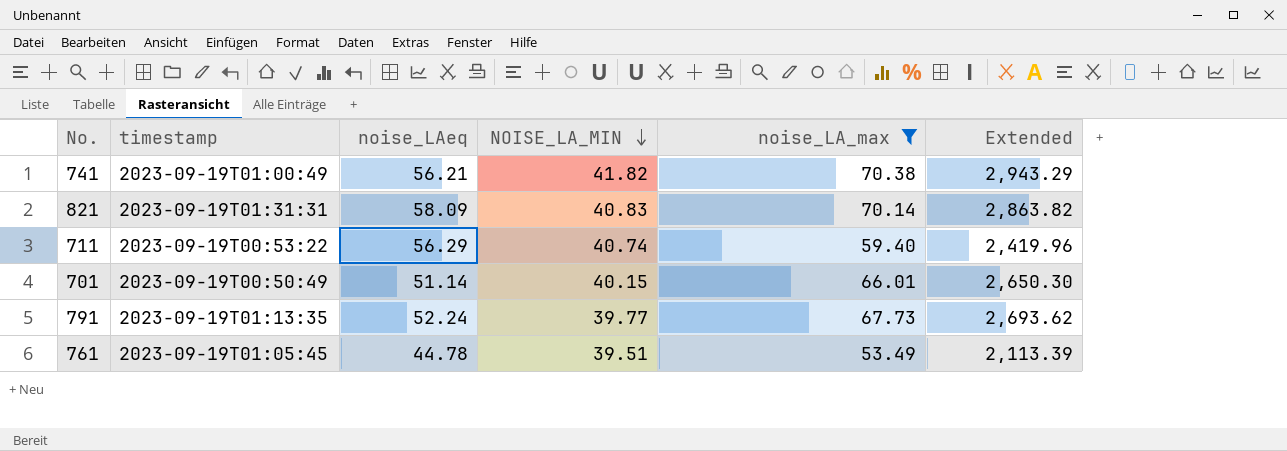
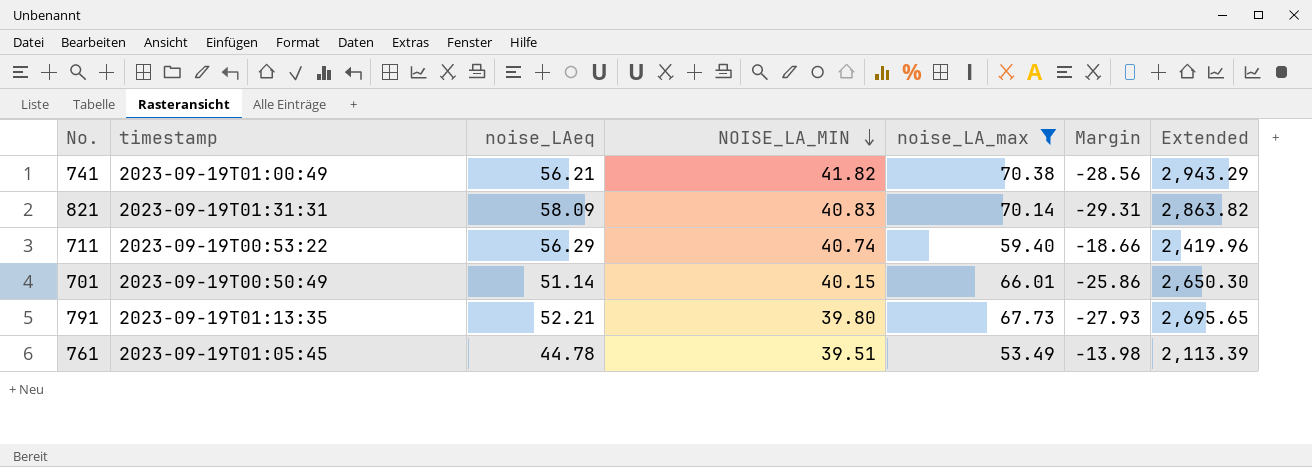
column Margin | formula: none -> [NOISE_LA_MIN] - [noise_LA_max]
791 | noise_LAeq: 52.24 -> 52.21
791 | NOISE_LA_MIN: 39.77 -> 39.80
791 | Extended: 2,693.62 -> 2,695.65

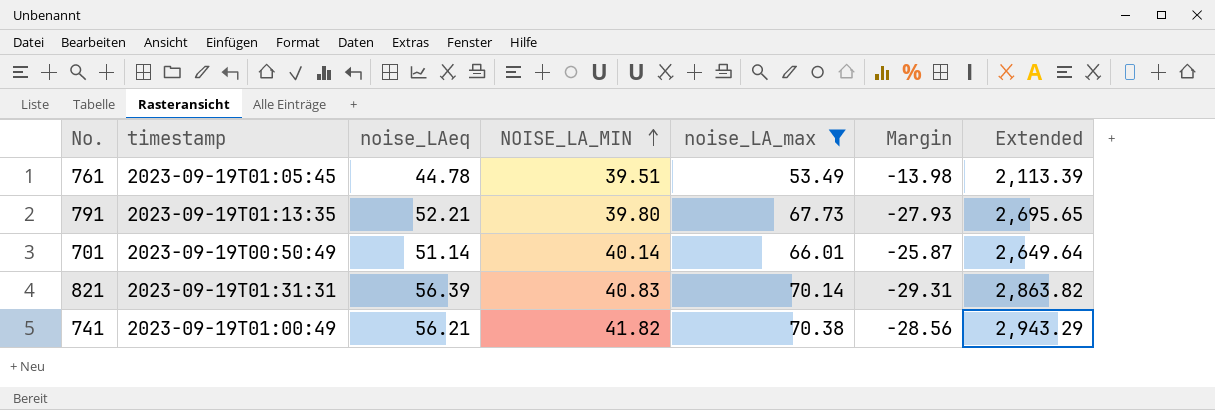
row order: NOISE_LA_MIN descending -> NOISE_LA_MIN ascending
row 711: 2023-09-19T00:53:22 | 56.29 | 40.74 | 59.40 | -18.66 | 2,419.96 -> none
701 | NOISE_LA_MIN: 40.15 -> 40.14
701 | Margin: -25.86 -> -25.87
701 | Extended: 2,650.30 -> 2,649.64
821 | noise_LAeq: 58.09 -> 56.39

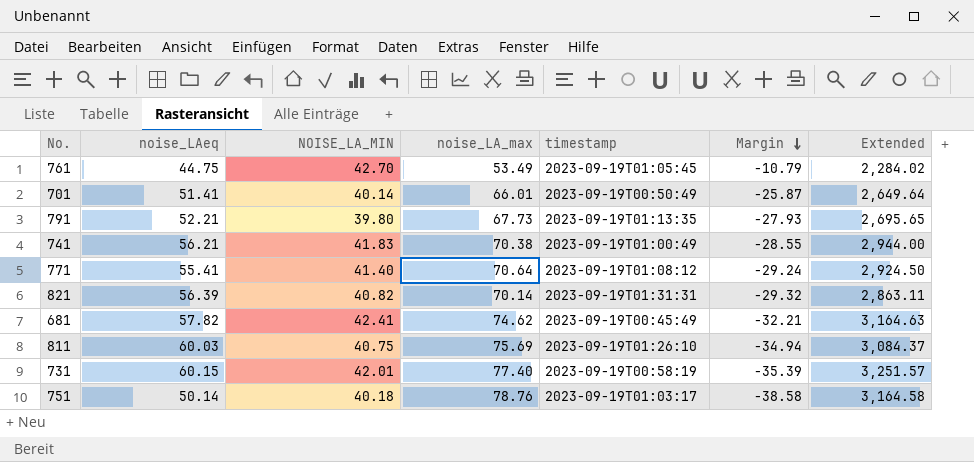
filter: noise_LA_max <= 70.38 -> none
row order: NOISE_LA_MIN ascending -> Margin descending
column timestamp | position: 2 -> 5
761 | noise_LAeq: 44.78 -> 44.75
761 | NOISE_LA_MIN: 39.51 -> 42.70
761 | Margin: -13.98 -> -10.79
761 | Extended: 2,113.39 -> 2,284.02
701 | noise_LAeq: 51.14 -> 51.41
741 | NOISE_LA_MIN: 41.82 -> 41.83
741 | Margin: -28.56 -> -28.55
741 | Extended: 2,943.29 -> 2,944.00
821 | NOISE_LA_MIN: 40.83 -> 40.82
821 | Margin: -29.31 -> -29.32
821 | Extended: 2,863.82 -> 2,863.11

